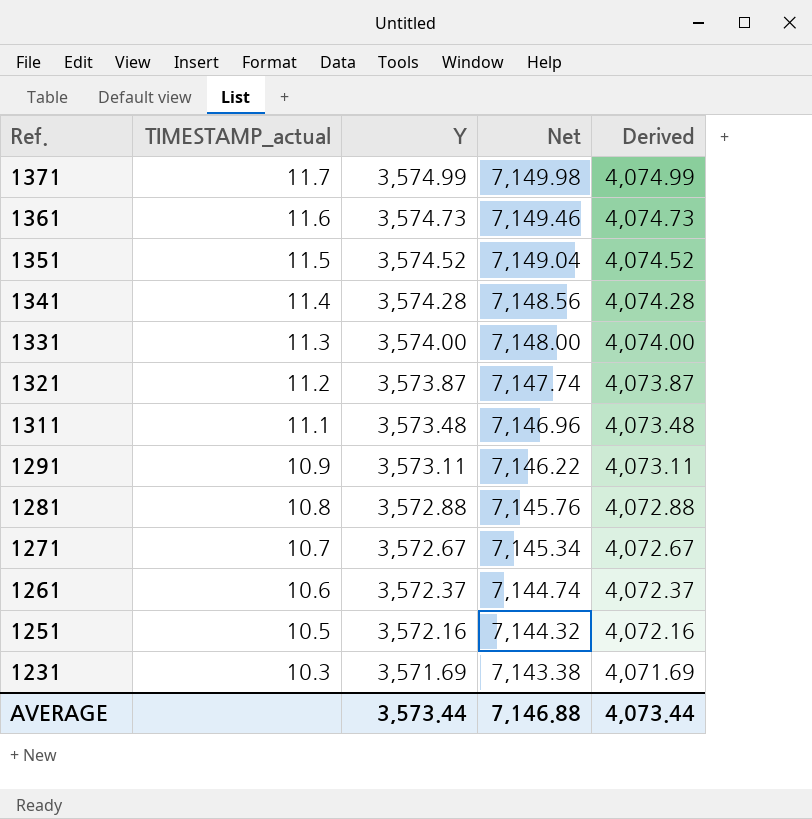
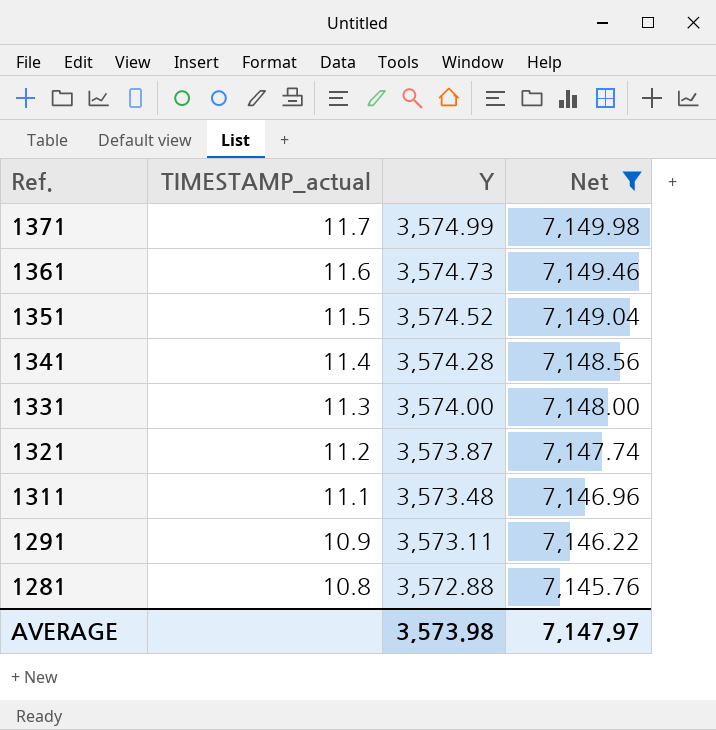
filter: none -> Net >= 7,145.76
column Derived | formula: [Y] + 500 -> none
AVERAGE | Y: 3,573.44 -> 3,573.98
AVERAGE | Net: 7,146.88 -> 7,147.97

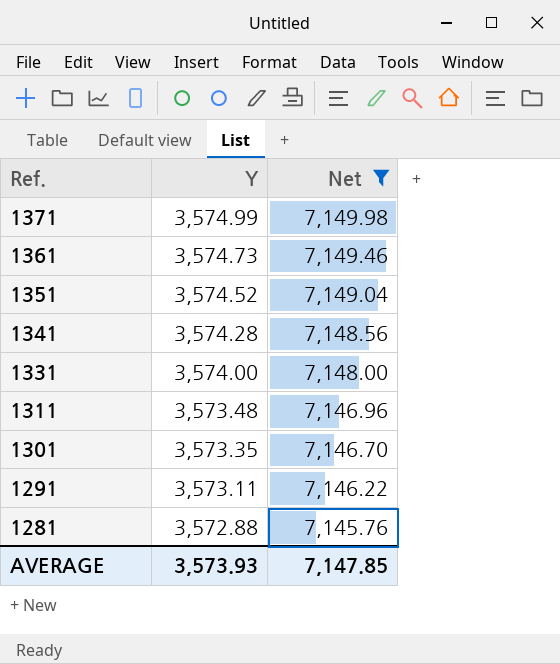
column TIMESTAMP_actual | position: 2 -> none
row 1321: 11.2 | 3,573.87 | 7,147.74 -> none
row 1301: none -> 3,573.35 | 7,146.70
AVERAGE | Y: 3,573.98 -> 3,573.93
AVERAGE | Net: 7,147.97 -> 7,147.85

